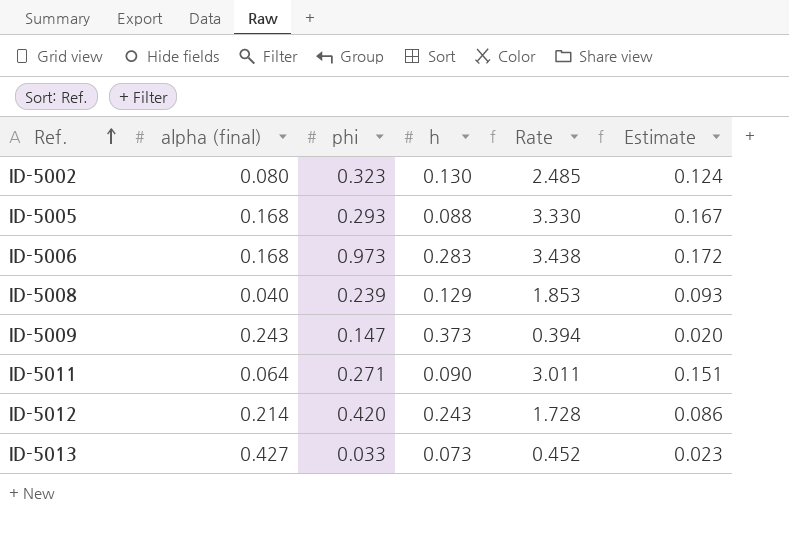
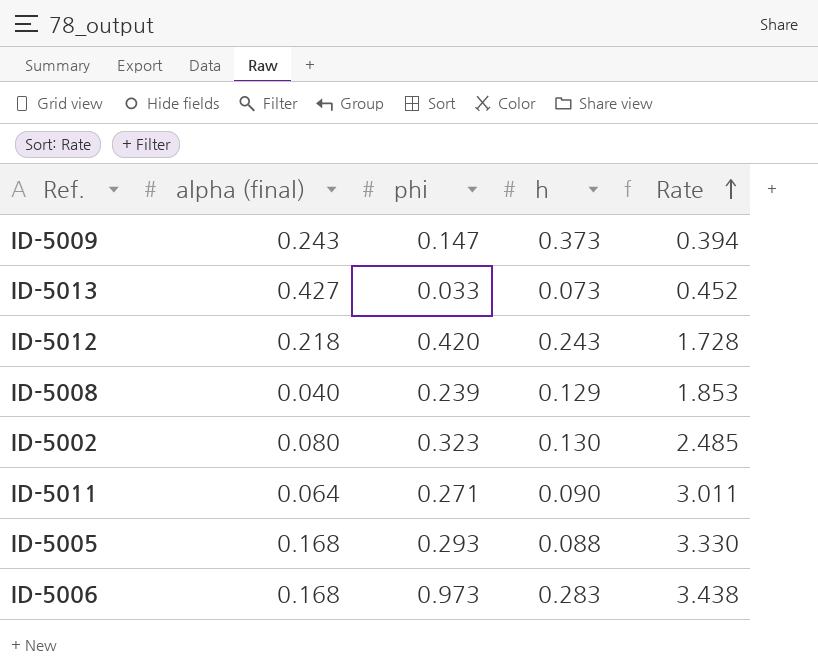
row order: Ref. ascending -> Rate ascending
column Estimate | formula: [Rate] * 0.05 -> none
ID-5012 | alpha (final): 0.214 -> 0.218

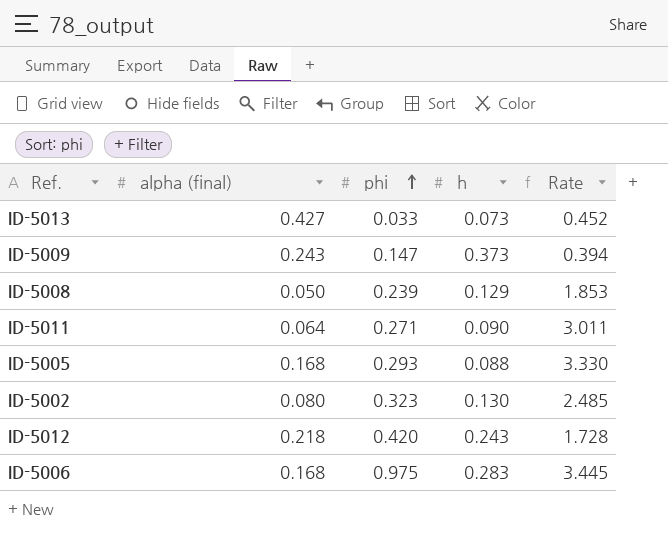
row order: Rate ascending -> phi ascending
ID-5008 | alpha (final): 0.040 -> 0.050
ID-5006 | phi: 0.973 -> 0.975
ID-5006 | Rate: 3.438 -> 3.445

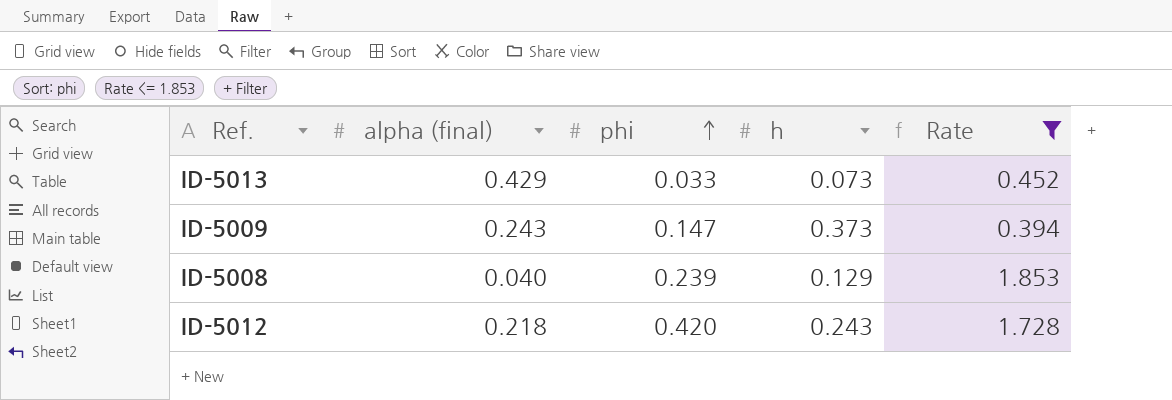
filter: none -> Rate <= 1.853
ID-5013 | alpha (final): 0.427 -> 0.429
ID-5008 | alpha (final): 0.050 -> 0.040

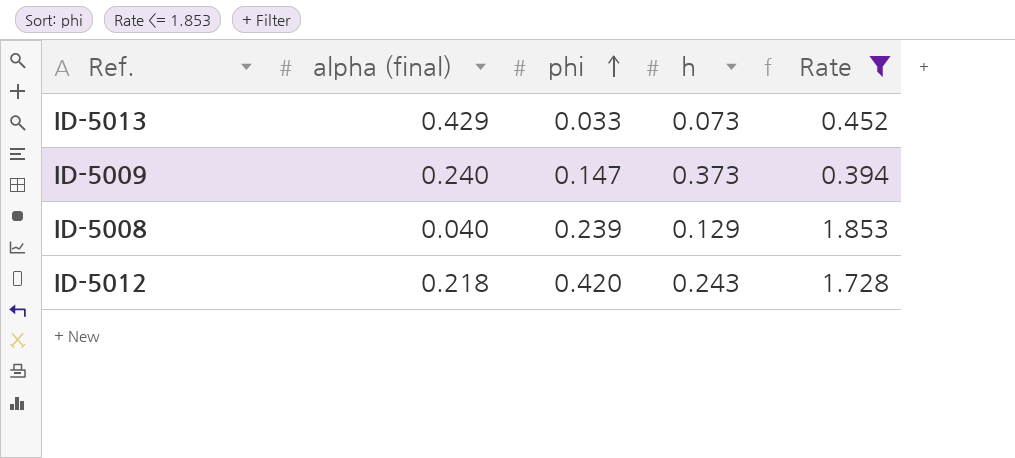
ID-5009 | alpha (final): 0.243 -> 0.240

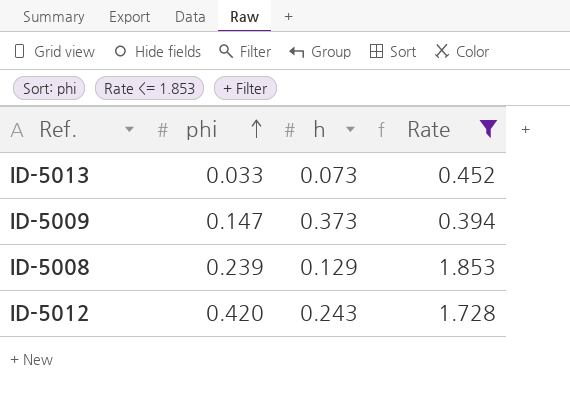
column alpha (final) | position: 2 -> none

